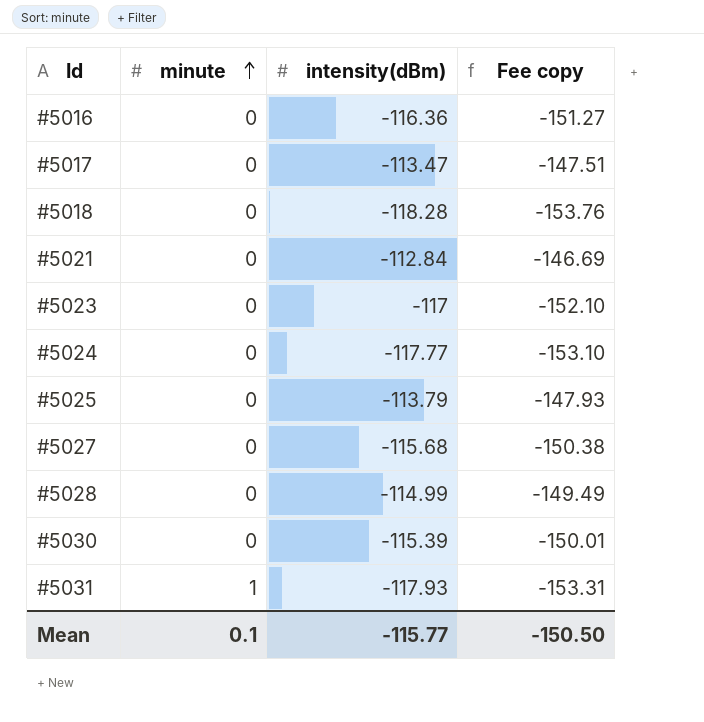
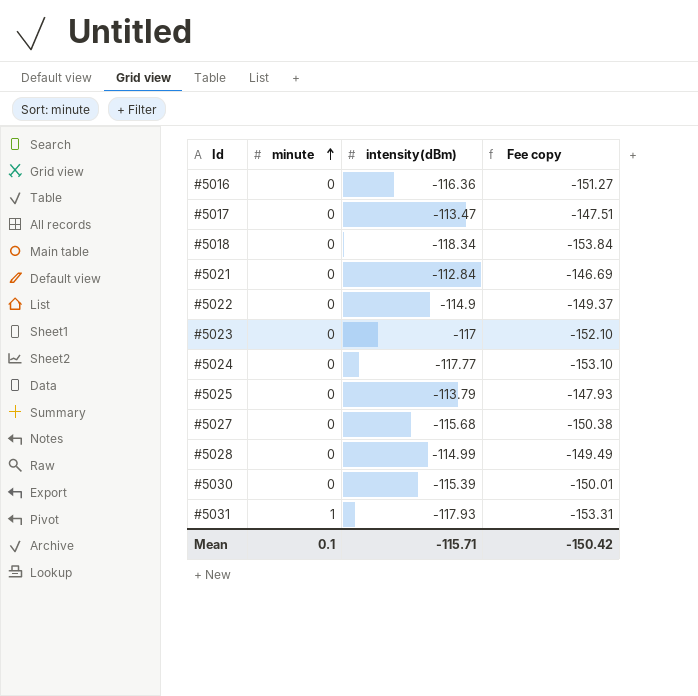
#5018 | intensity(dBm): -118.28 -> -118.34
#5018 | Fee copy: -153.76 -> -153.84
row #5022: none -> 0 | -114.9 | -149.37
Mean | intensity(dBm): -115.77 -> -115.71
Mean | Fee copy: -150.50 -> -150.42

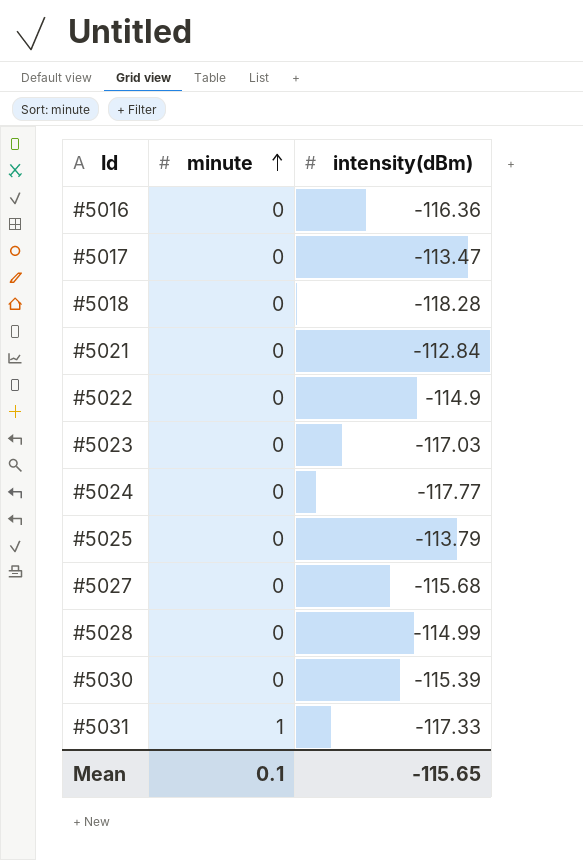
column Fee copy | formula: [intensity(dBm)] * 1.3 -> none
#5018 | intensity(dBm): -118.34 -> -118.28
#5023 | intensity(dBm): -117 -> -117.03
#5031 | intensity(dBm): -117.93 -> -117.33
Mean | intensity(dBm): -115.71 -> -115.65

